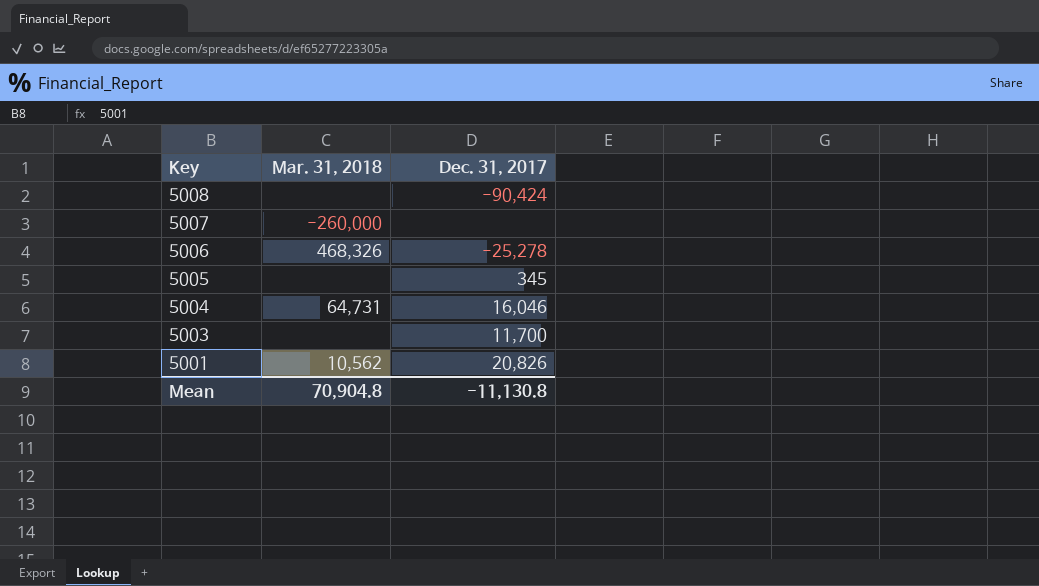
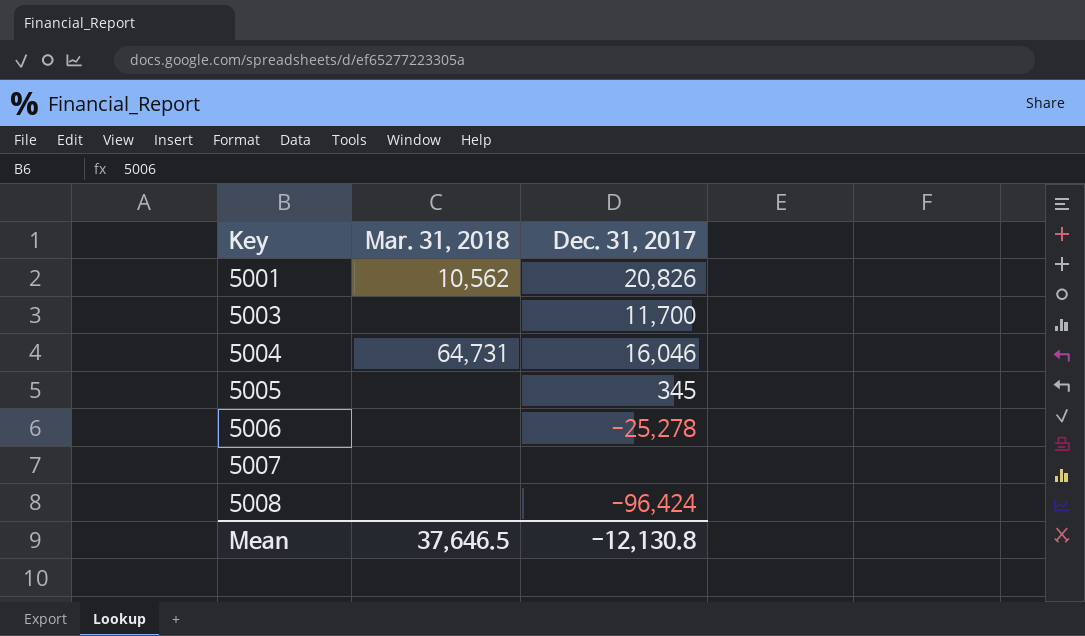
row order: Key descending -> Key ascending
5006 | Mar. 31, 2018: 468,326 -> none
5007 | Mar. 31, 2018: -260,000 -> none
5008 | Dec. 31, 2017: -90,424 -> -96,424
Mean | Mar. 31, 2018: 70,904.8 -> 37,646.5
Mean | Dec. 31, 2017: -11,130.8 -> -12,130.8

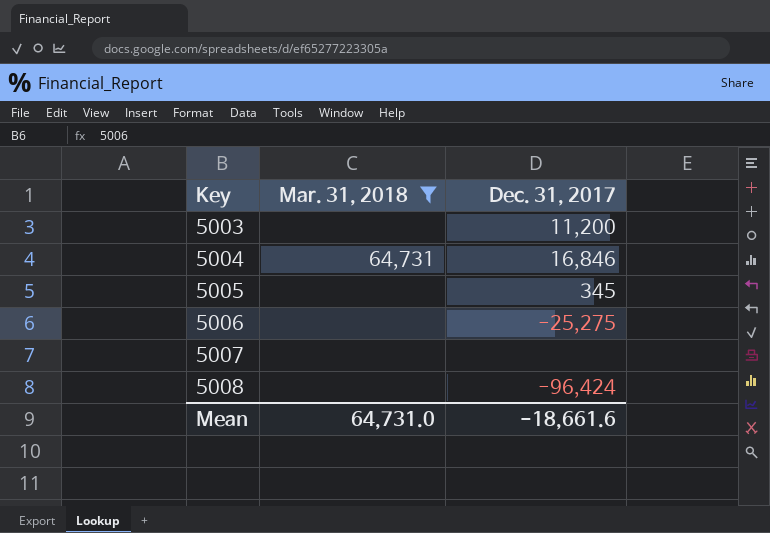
filter: none -> Mar. 31, 2018 != 10,562
5003 | Dec. 31, 2017: 11,700 -> 11,200
5004 | Dec. 31, 2017: 16,046 -> 16,846
5006 | Dec. 31, 2017: -25,278 -> -25,275
Mean | Mar. 31, 2018: 37,646.5 -> 64,731.0
Mean | Dec. 31, 2017: -12,130.8 -> -18,661.6

